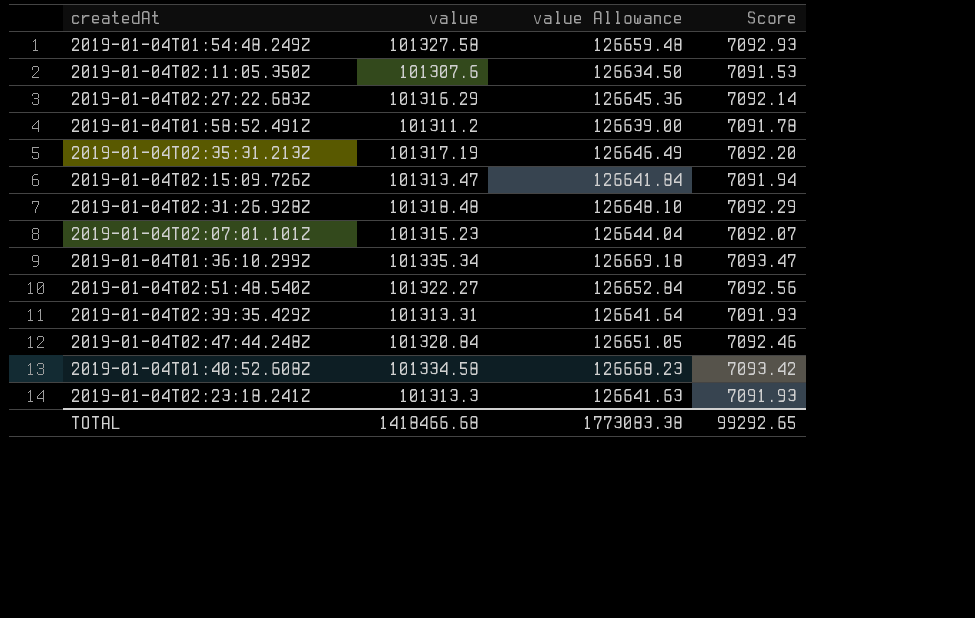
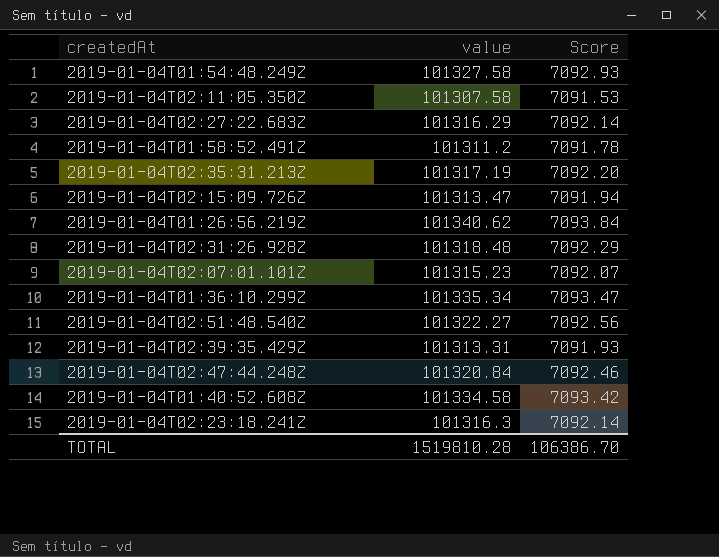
column value Allowance | formula: [value] * 1.25 -> none
2019-01-04T02:11:05.350Z | value: 101307.6 -> 101307.58
row 2019-01-04T01:26:56.219Z: none -> 101340.62 | 7093.84
2019-01-04T02:23:18.241Z | value: 101313.3 -> 101316.3
2019-01-04T02:23:18.241Z | Score: 7091.93 -> 7092.14
TOTAL | value: 1418466.68 -> 1519810.28
TOTAL | Score: 99292.65 -> 106386.70

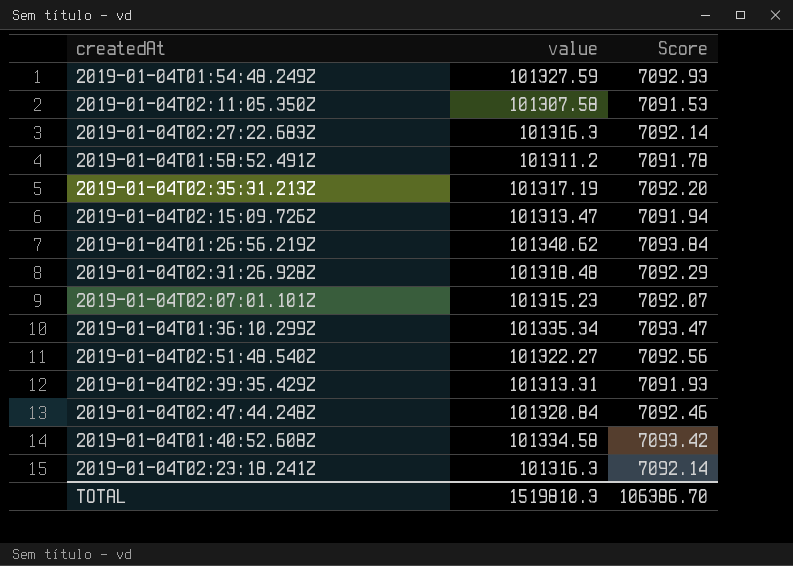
2019-01-04T01:54:48.249Z | value: 101327.58 -> 101327.59
2019-01-04T02:27:22.683Z | value: 101316.29 -> 101316.3
TOTAL | value: 1519810.28 -> 1519810.3

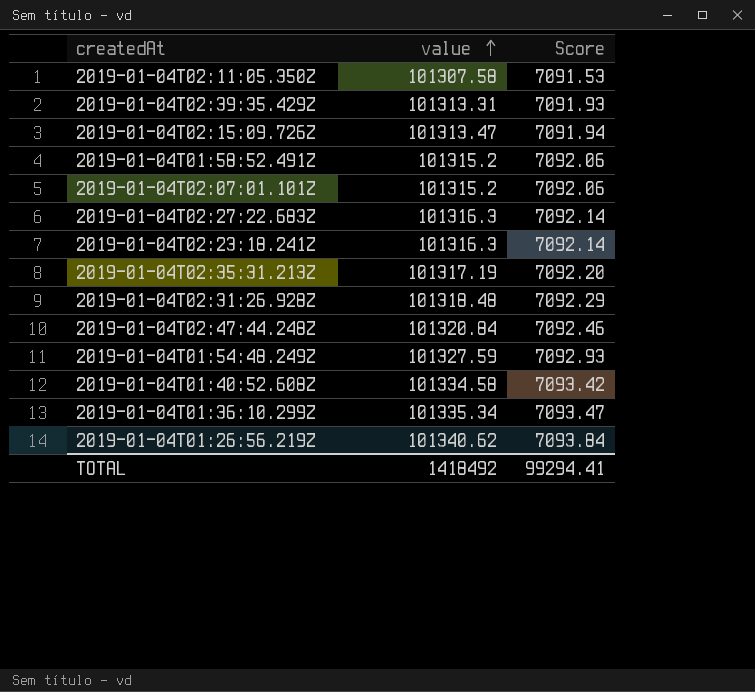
row order: none -> value ascending
row 2019-01-04T02:51:48.540Z: 101322.27 | 7092.56 -> none
2019-01-04T01:58:52.491Z | value: 101311.2 -> 101315.2
2019-01-04T01:58:52.491Z | Score: 7091.78 -> 7092.06
2019-01-04T02:07:01.101Z | value: 101315.23 -> 101315.2
2019-01-04T02:07:01.101Z | Score: 7092.07 -> 7092.06
TOTAL | value: 1519810.3 -> 1418492
TOTAL | Score: 106386.70 -> 99294.41

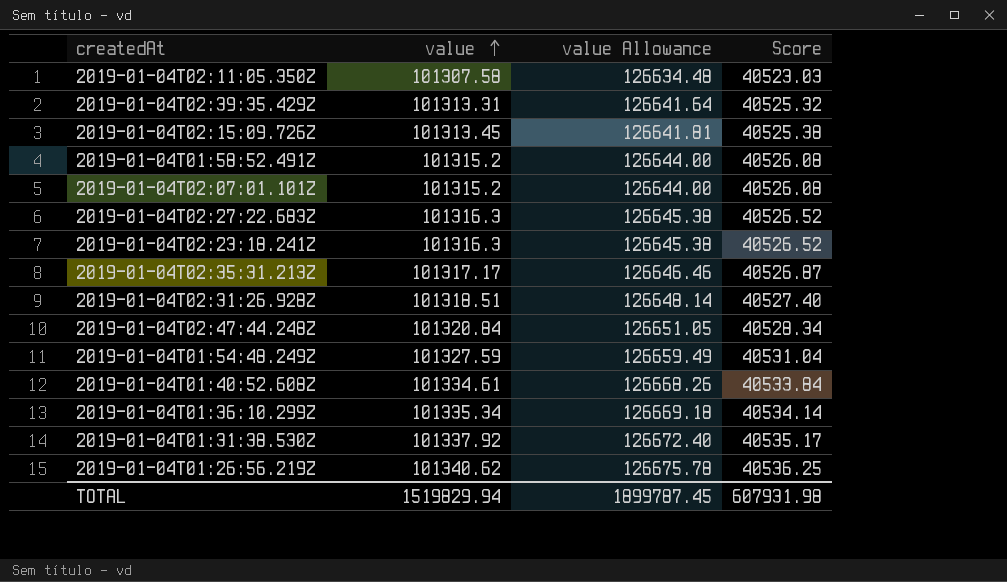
column value Allowance | formula: none -> [value] * 1.25
column Score | formula: [value] * 0.07 -> [value] * 0.4
2019-01-04T02:15:09.726Z | value: 101313.47 -> 101313.45
2019-01-04T02:35:31.213Z | value: 101317.19 -> 101317.17
2019-01-04T02:31:26.928Z | value: 101318.48 -> 101318.51
2019-01-04T01:40:52.608Z | value: 101334.58 -> 101334.61
row 2019-01-04T01:31:38.530Z: none -> 101337.92 | 126672.40 | 40535.17
TOTAL | value: 1418492 -> 1519829.94
TOTAL | Score: 99294.41 -> 607931.98

